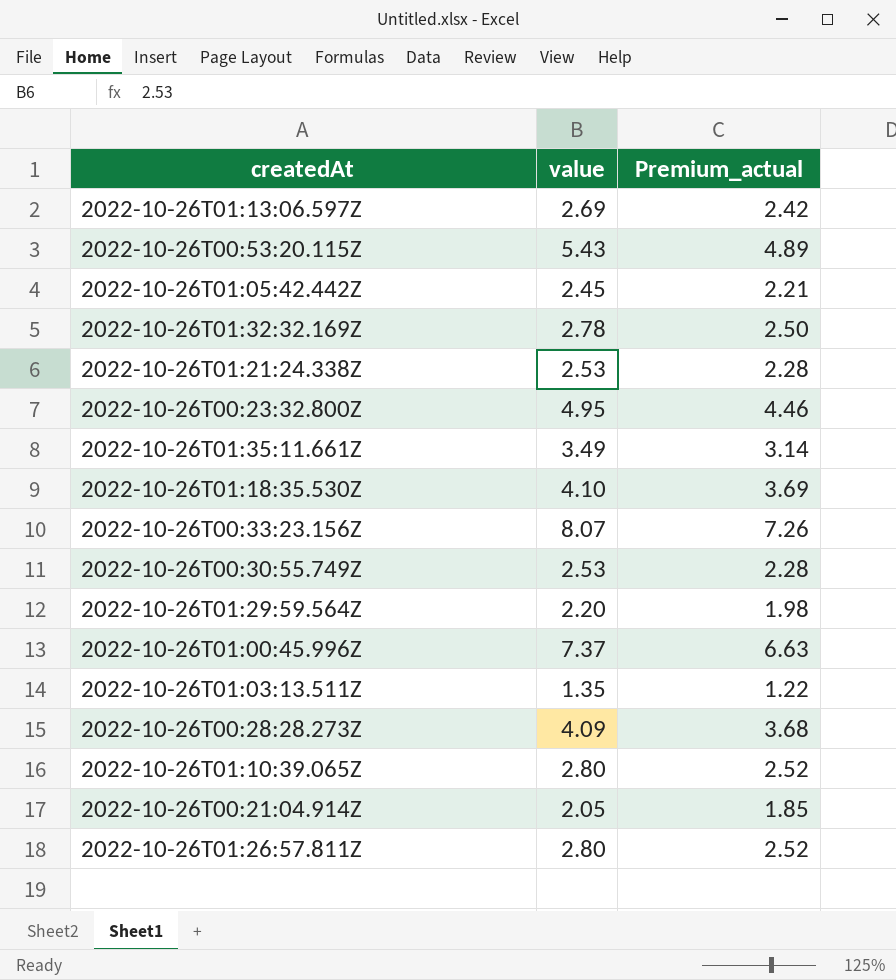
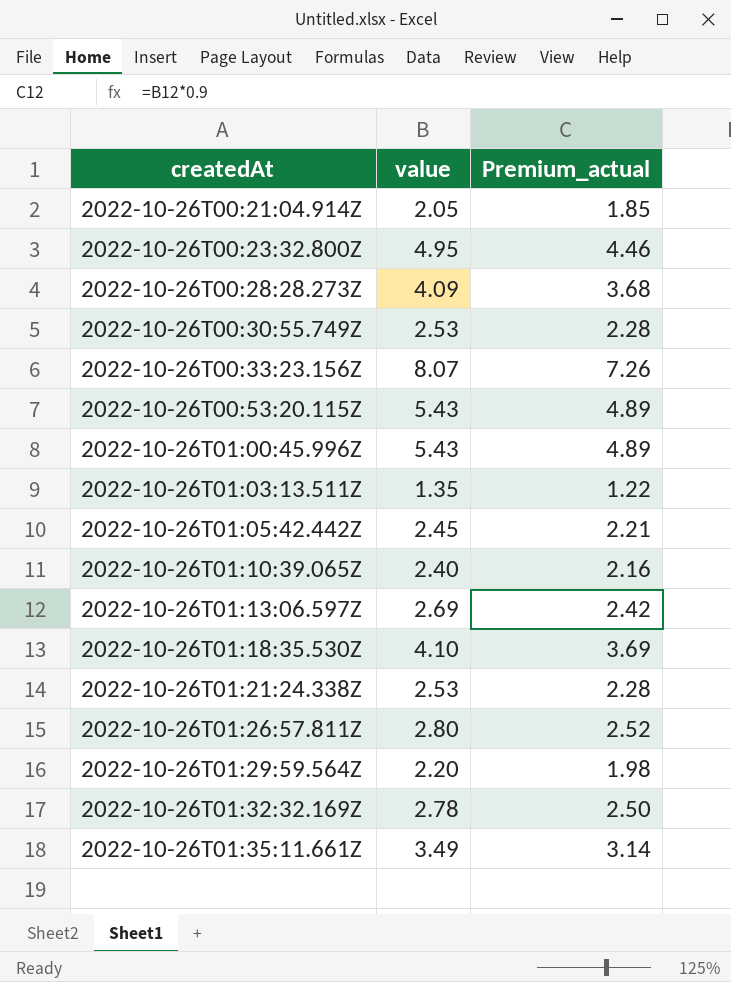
row order: none -> createdAt ascending
2022-10-26T01:00:45.996Z | value: 7.37 -> 5.43
2022-10-26T01:00:45.996Z | Premium_actual: 6.63 -> 4.89
2022-10-26T01:10:39.065Z | value: 2.80 -> 2.40
2022-10-26T01:10:39.065Z | Premium_actual: 2.52 -> 2.16

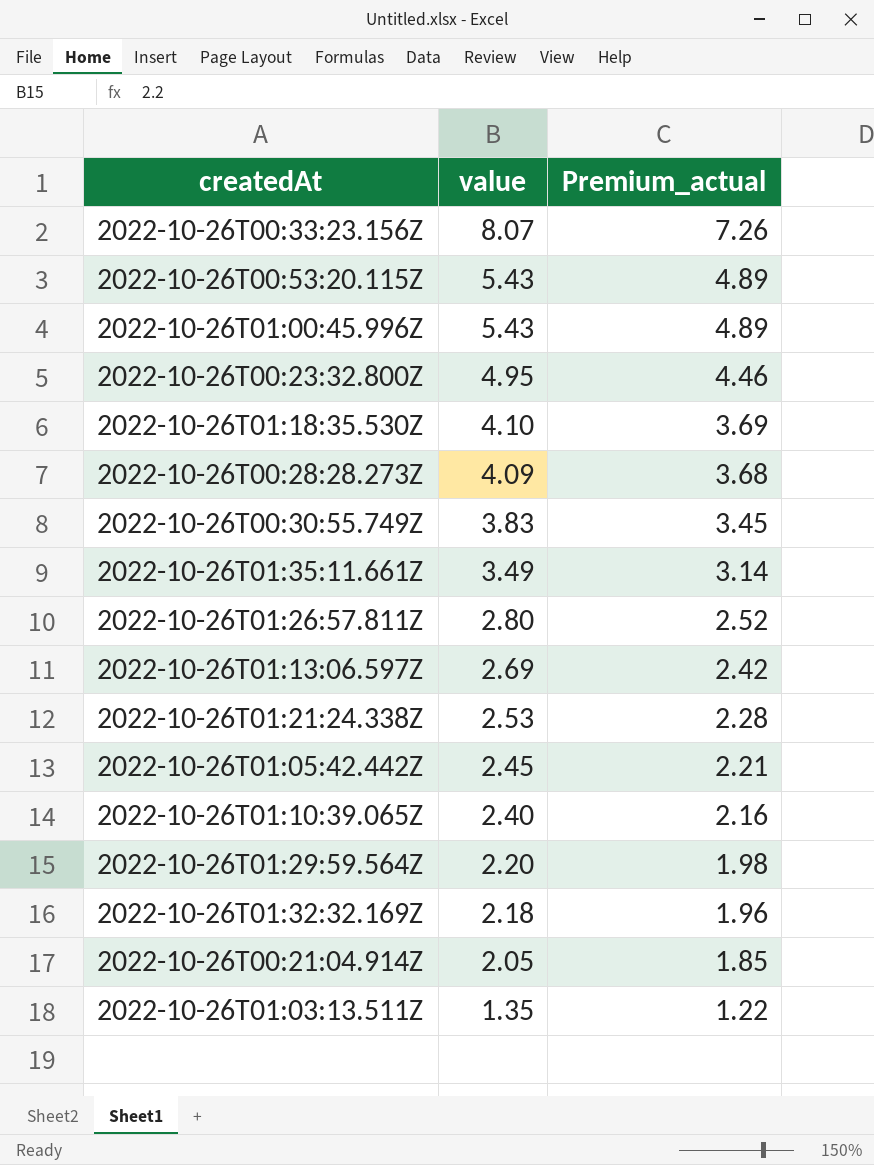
row order: createdAt ascending -> value descending
2022-10-26T00:30:55.749Z | value: 2.53 -> 3.83
2022-10-26T00:30:55.749Z | Premium_actual: 2.28 -> 3.45
2022-10-26T01:32:32.169Z | value: 2.78 -> 2.18
2022-10-26T01:32:32.169Z | Premium_actual: 2.50 -> 1.96

